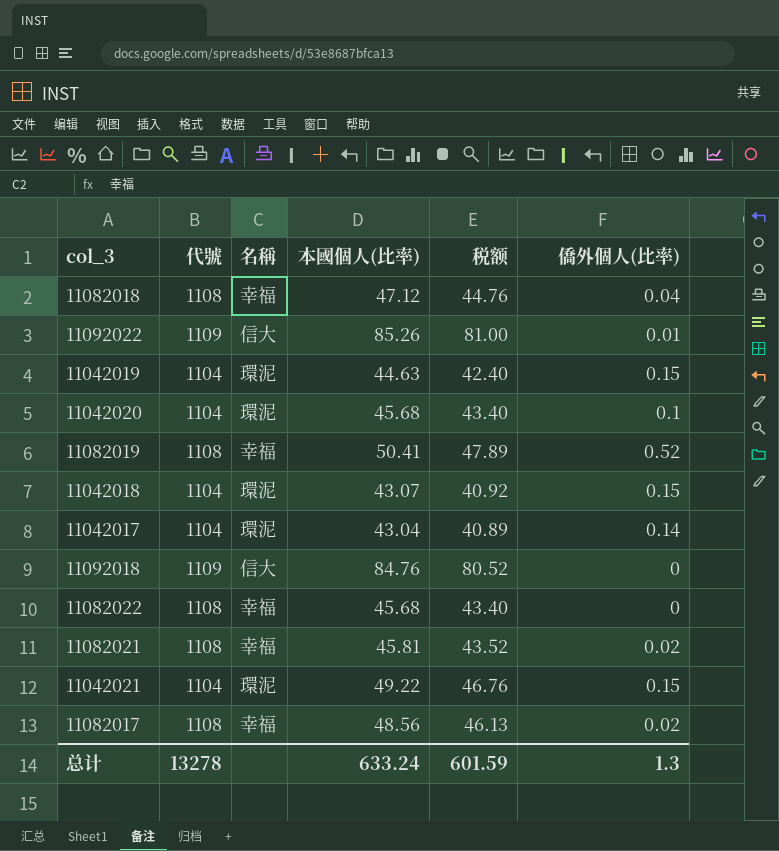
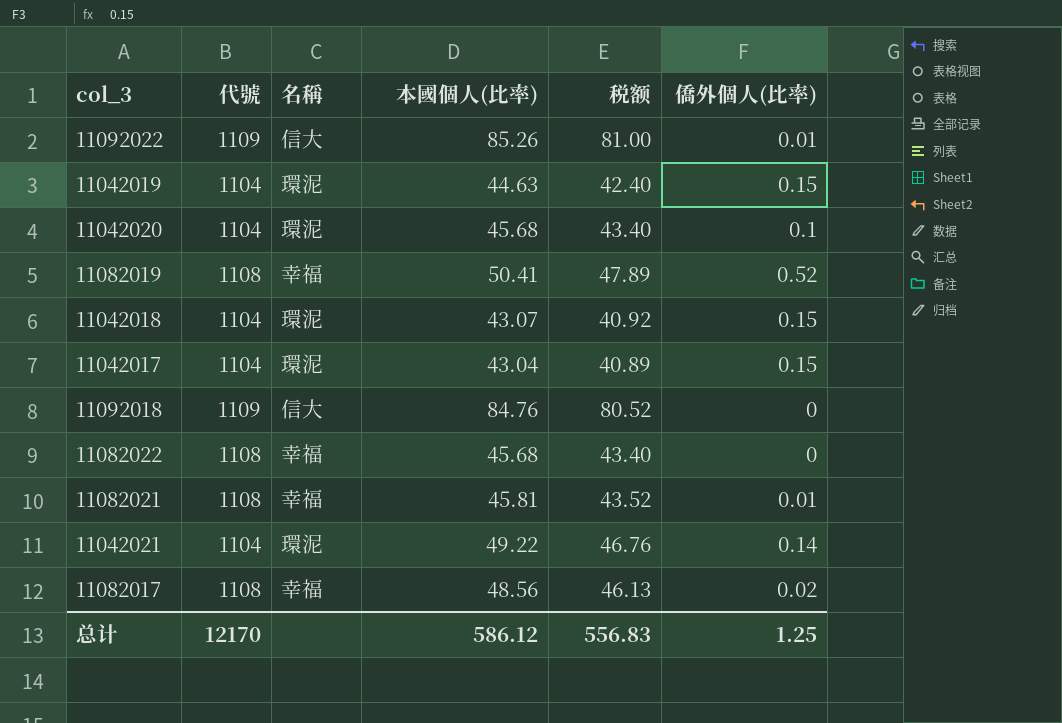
row 11082018: 1108 | 幸福 | 47.12 | 44.76 | 0.04 -> none
11042017 | 僑外個人(比率): 0.14 -> 0.15
11082021 | 僑外個人(比率): 0.02 -> 0.01
11042021 | 僑外個人(比率): 0.15 -> 0.14
总计 | 代號: 13278 -> 12170
总计 | 本國個人(比率): 633.24 -> 586.12
总计 | 税额: 601.59 -> 556.83
总计 | 僑外個人(比率): 1.3 -> 1.25

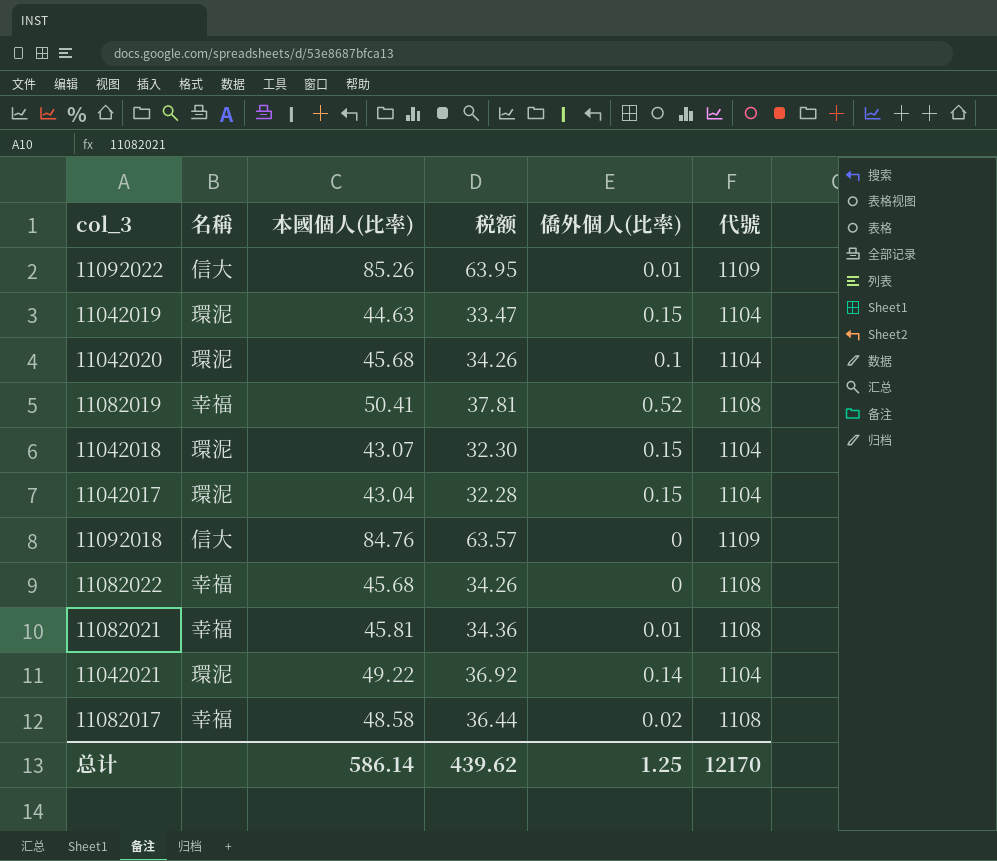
column 税额 | formula: [本國個人(比率)] * 0.95 -> [本國個人(比率)] * 0.75
column 代號 | position: 2 -> 6
11082017 | 本國個人(比率): 48.56 -> 48.58
总计 | 本國個人(比率): 586.12 -> 586.14
总计 | 税额: 556.83 -> 439.62

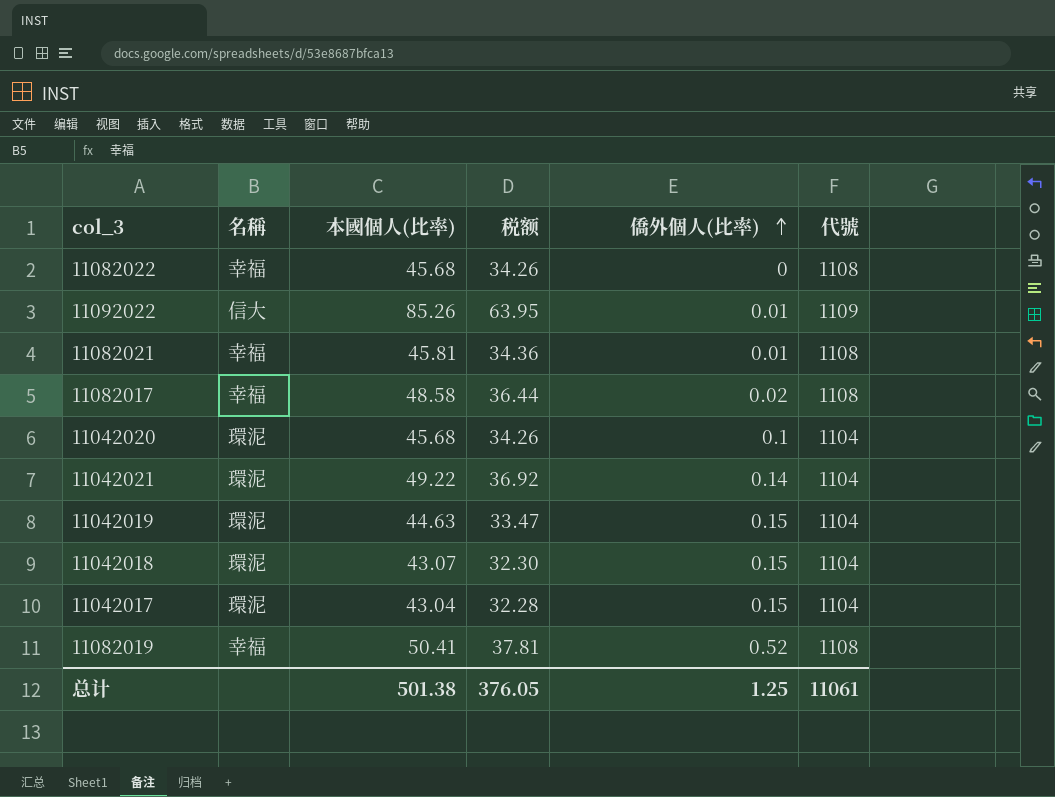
row order: none -> 僑外個人(比率) ascending
row 11092018: 信大 | 84.76 | 63.57 | 0 | 1109 -> none
总计 | 本國個人(比率): 586.14 -> 501.38
总计 | 税额: 439.62 -> 376.05
总计 | 代號: 12170 -> 11061

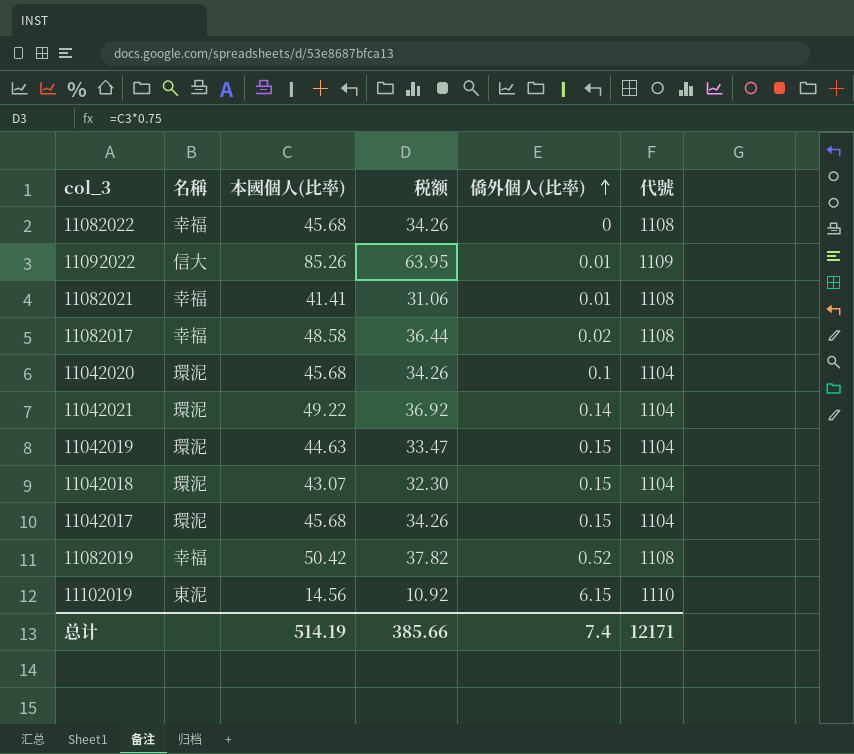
11082021 | 本國個人(比率): 45.81 -> 41.41
11082021 | 税额: 34.36 -> 31.06
11042017 | 本國個人(比率): 43.04 -> 45.68
11042017 | 税额: 32.28 -> 34.26
11082019 | 本國個人(比率): 50.41 -> 50.42
11082019 | 税额: 37.81 -> 37.82
row 11102019: none -> 東泥 | 14.56 | 10.92 | 6.15 | 1110
总计 | 本國個人(比率): 501.38 -> 514.19
总计 | 税额: 376.05 -> 385.66
总计 | 僑外個人(比率): 1.25 -> 7.4
总计 | 代號: 11061 -> 12171

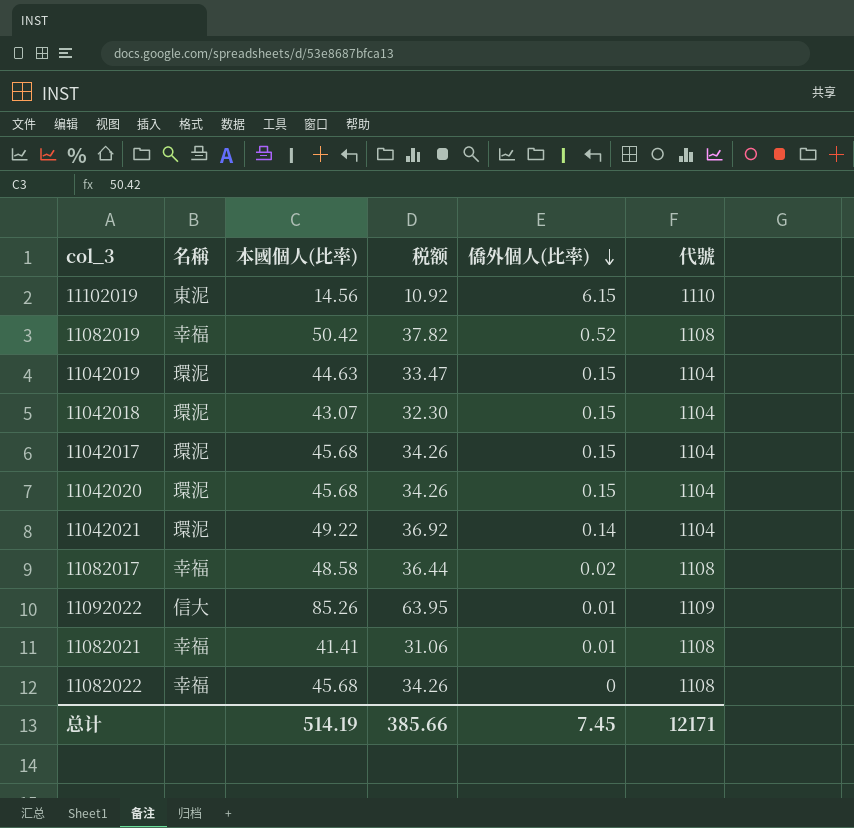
row order: 僑外個人(比率) ascending -> 僑外個人(比率) descending
11042020 | 僑外個人(比率): 0.1 -> 0.15
总计 | 僑外個人(比率): 7.4 -> 7.45

